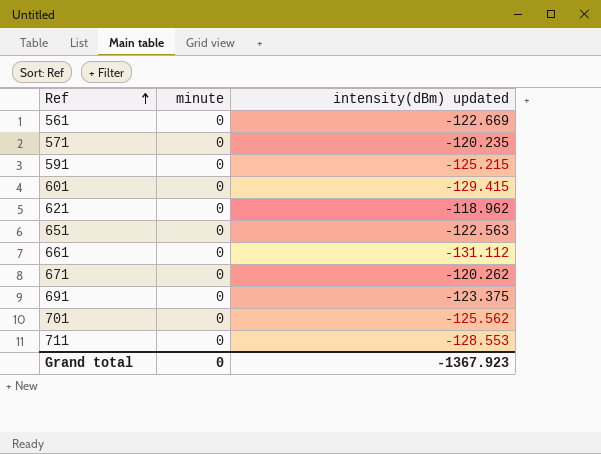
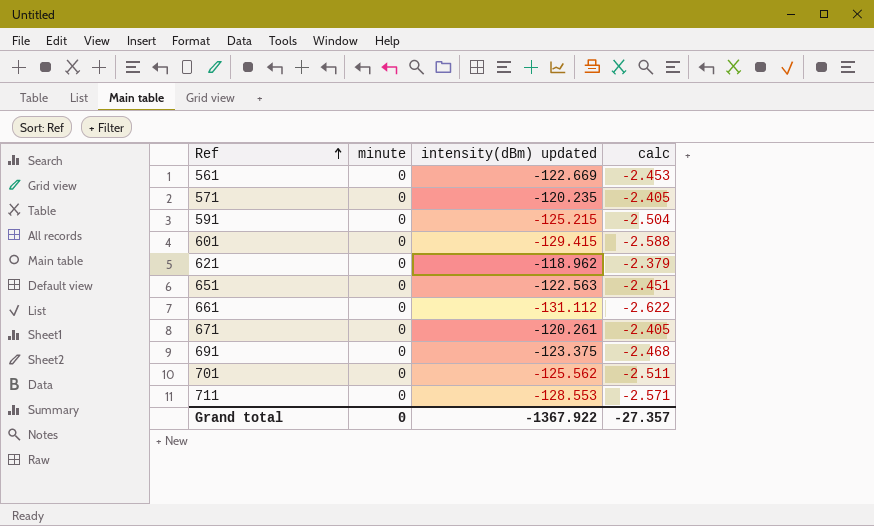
column calc | formula: none -> [intensity(dBm) updated] * 0.02
671 | intensity(dBm) updated: -120.262 -> -120.261
Grand total | intensity(dBm) updated: -1367.923 -> -1367.922

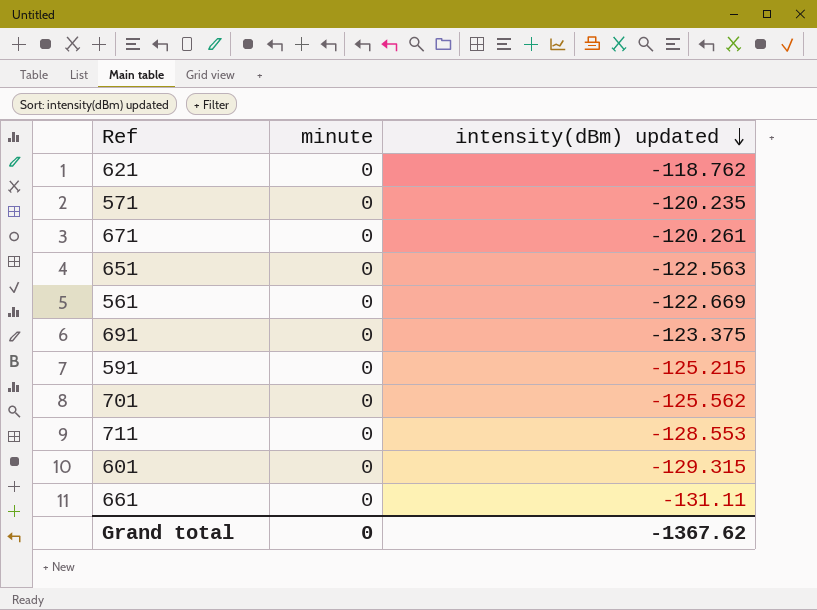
row order: Ref ascending -> intensity(dBm) updated descending
column calc | formula: [intensity(dBm) updated] * 0.02 -> none
621 | intensity(dBm) updated: -118.962 -> -118.762
601 | intensity(dBm) updated: -129.415 -> -129.315
661 | intensity(dBm) updated: -131.112 -> -131.11
Grand total | intensity(dBm) updated: -1367.922 -> -1367.62

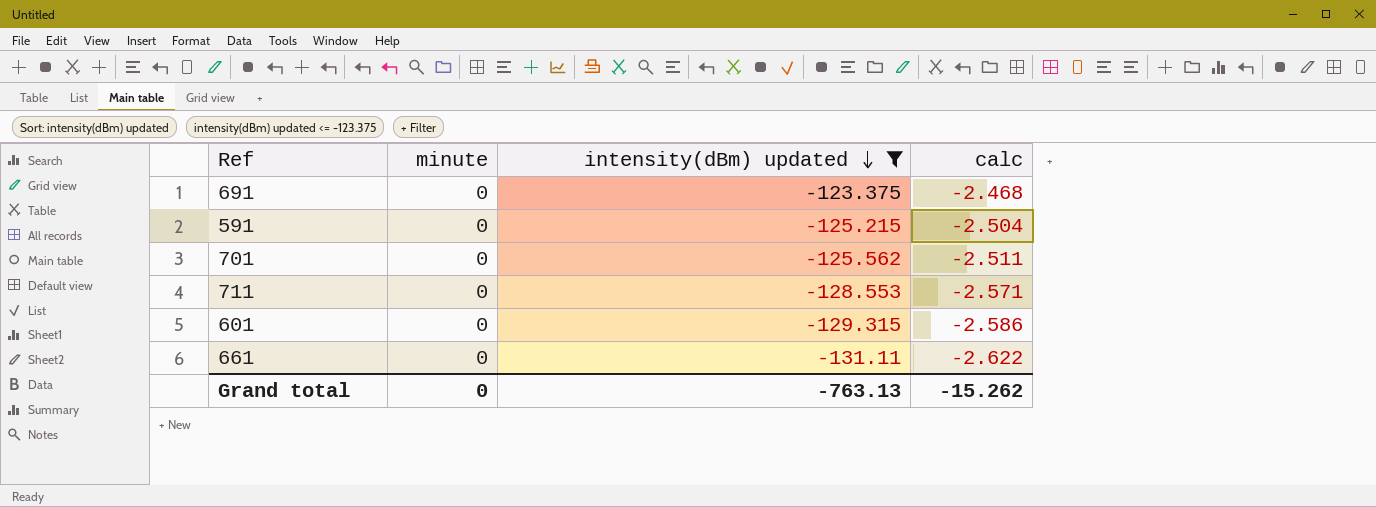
filter: none -> intensity(dBm) updated <= -123.375
column calc | formula: none -> [intensity(dBm) updated] * 0.02
Grand total | intensity(dBm) updated: -1367.62 -> -763.13

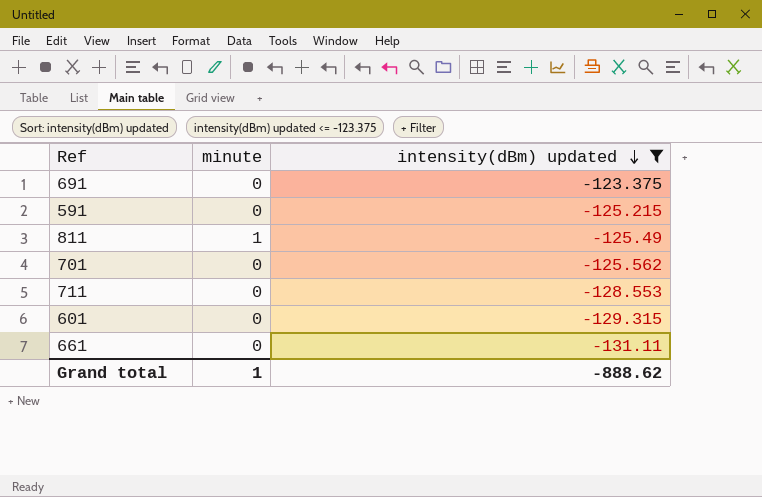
column calc | formula: [intensity(dBm) updated] * 0.02 -> none
row 811: none -> 1 | -125.49
Grand total | minute: 0 -> 1
Grand total | intensity(dBm) updated: -763.13 -> -888.62

